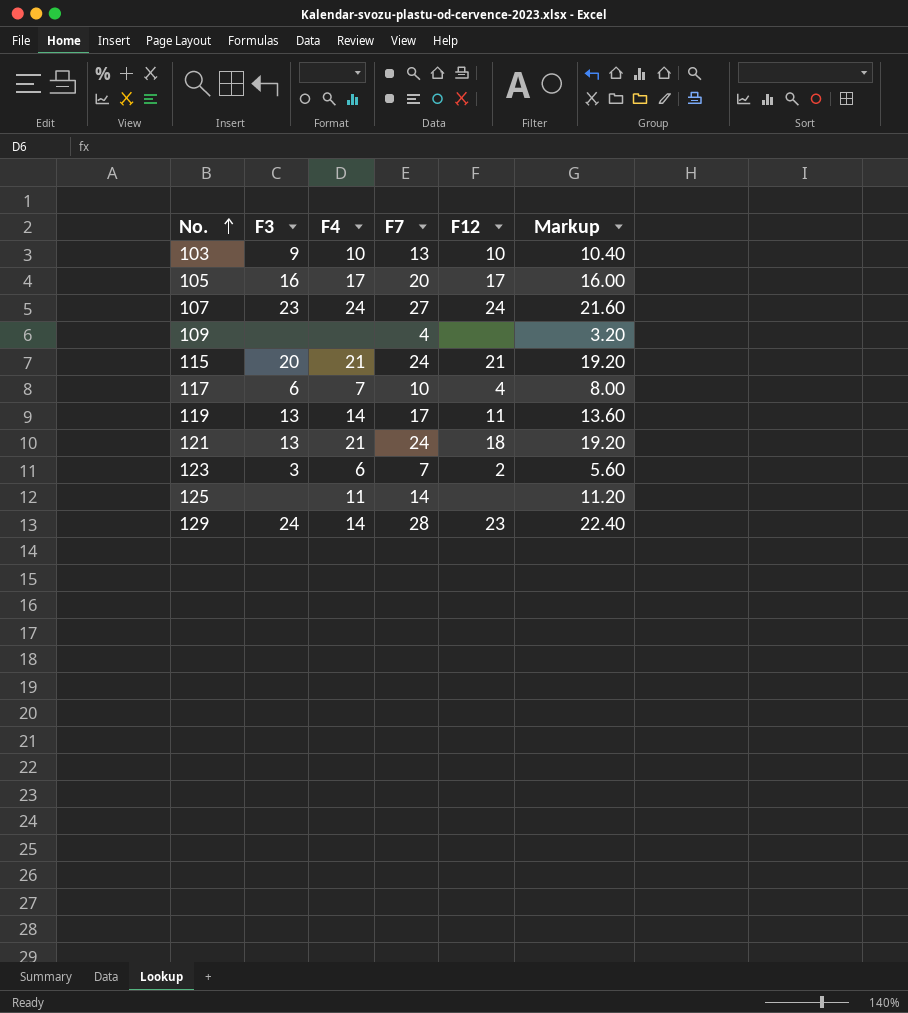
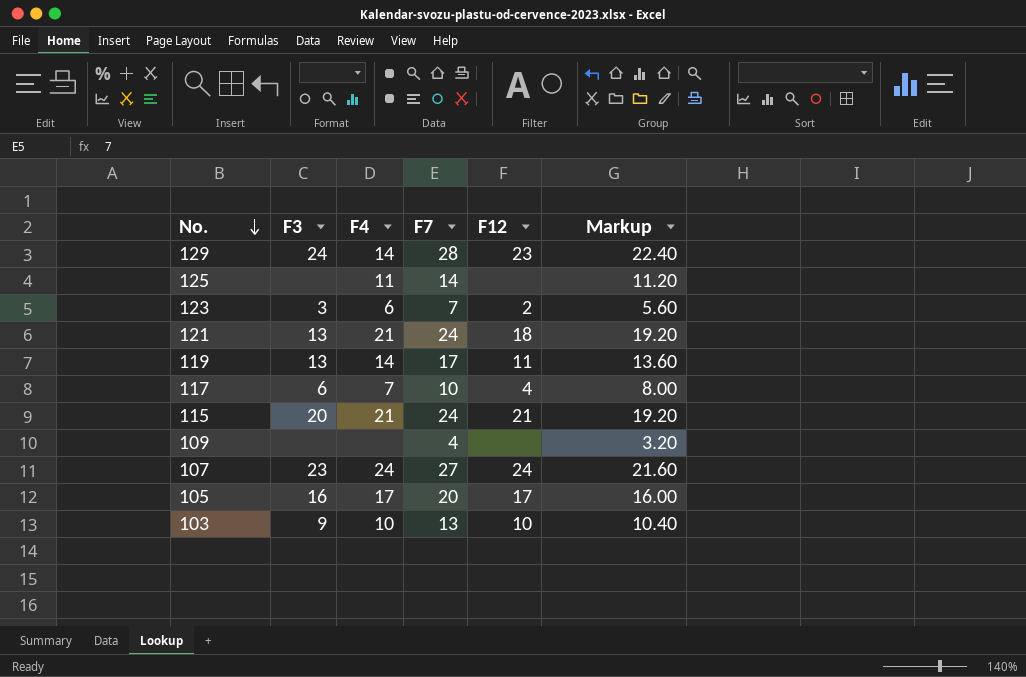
row order: No. ascending -> No. descending

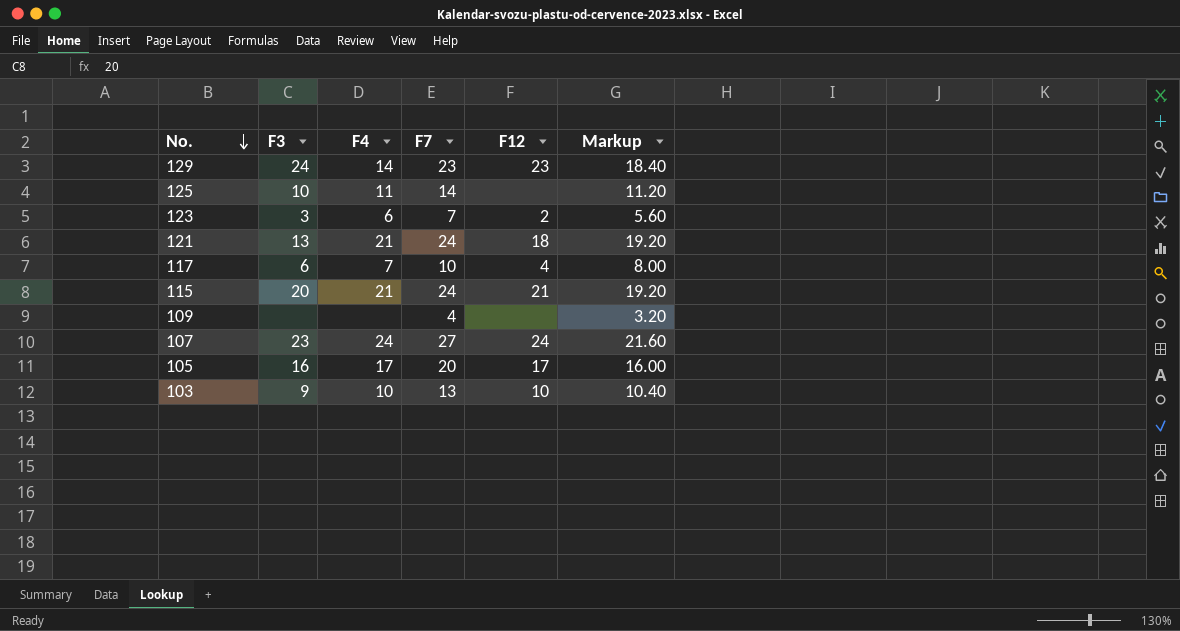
row 119: 13 | 14 | 17 | 11 | 13.60 -> none
129 | F7: 28 -> 23
129 | Markup: 22.40 -> 18.40
125 | F3: none -> 10

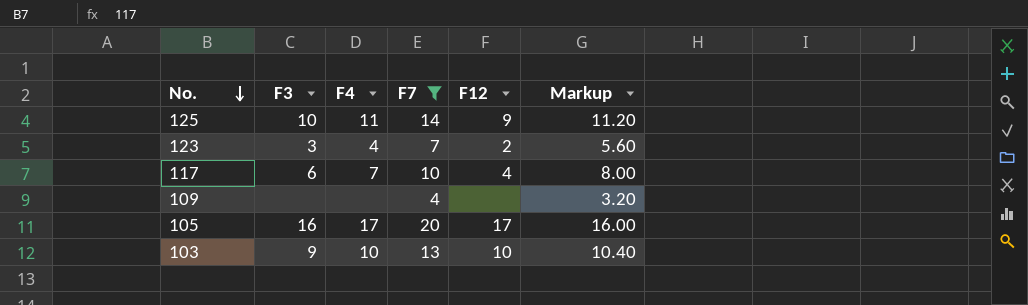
filter: none -> F7 <= 20
125 | F12: none -> 9
123 | F4: 6 -> 4

